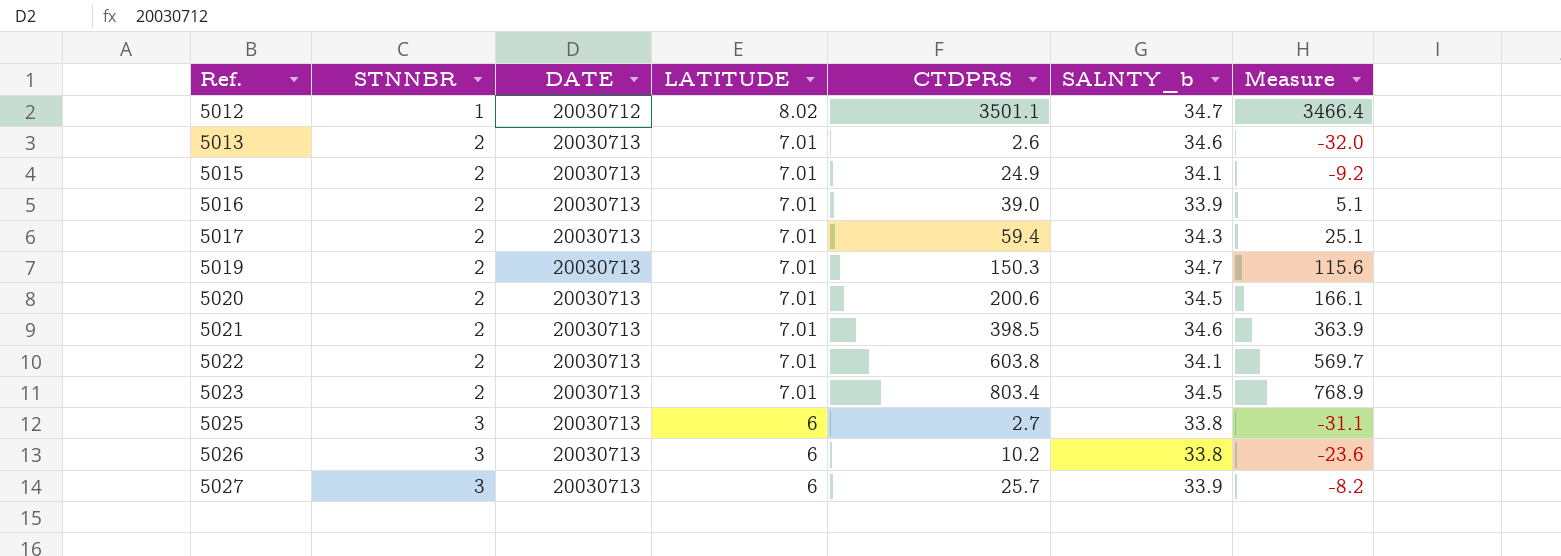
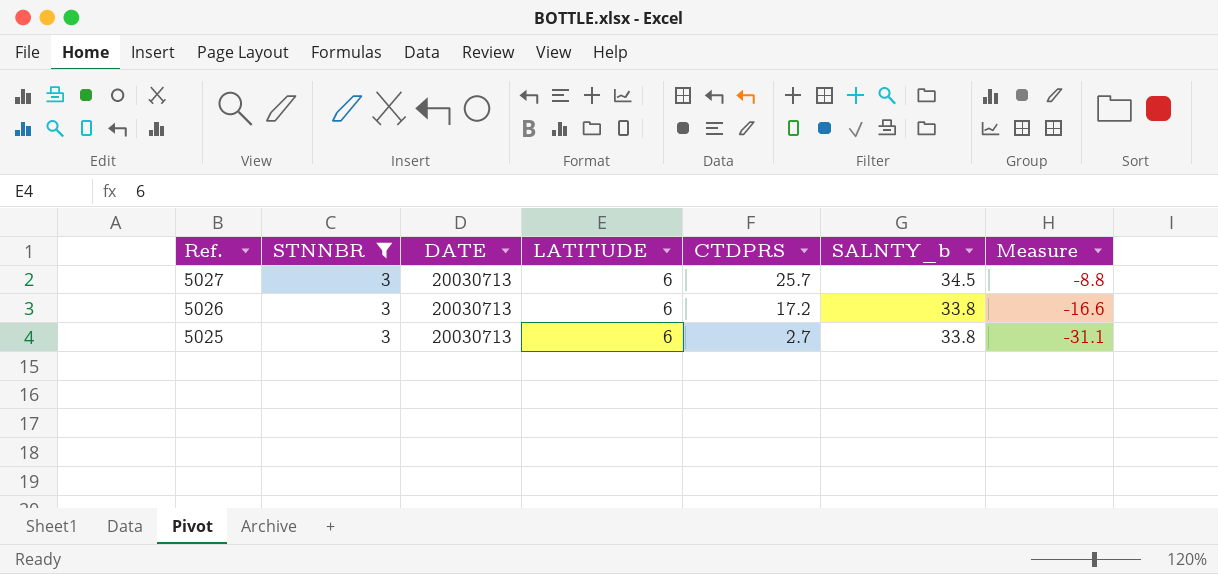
filter: none -> STNNBR = 3
row order: Ref. ascending -> Ref. descending
5027 | SALNTY_b: 33.9 -> 34.5
5027 | Measure: -8.2 -> -8.8
5026 | CTDPRS: 10.2 -> 17.2
5026 | Measure: -23.6 -> -16.6

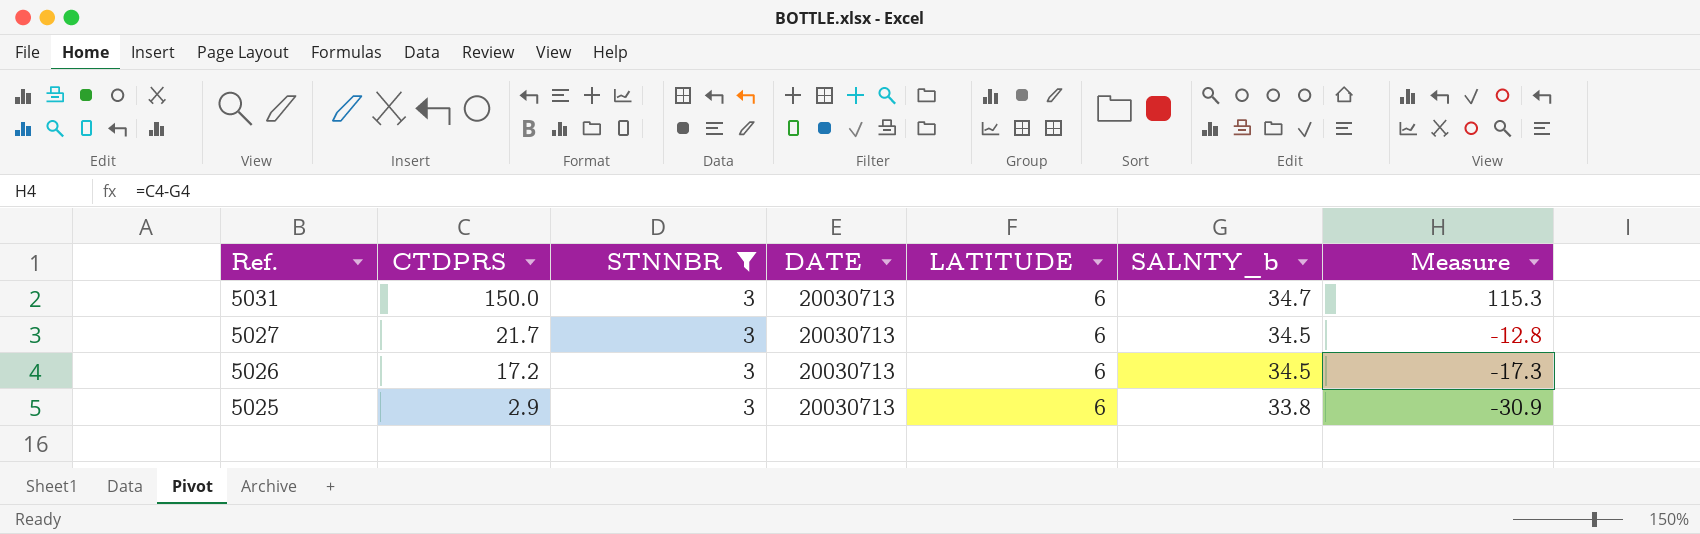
column CTDPRS | position: 5 -> 2
row 5031: none -> 150.0 | 3 | 20030713 | 6 | 34.7 | 115.3
5027 | CTDPRS: 25.7 -> 21.7
5027 | Measure: -8.8 -> -12.8
5026 | SALNTY_b: 33.8 -> 34.5
5026 | Measure: -16.6 -> -17.3
5025 | CTDPRS: 2.7 -> 2.9
5025 | Measure: -31.1 -> -30.9

